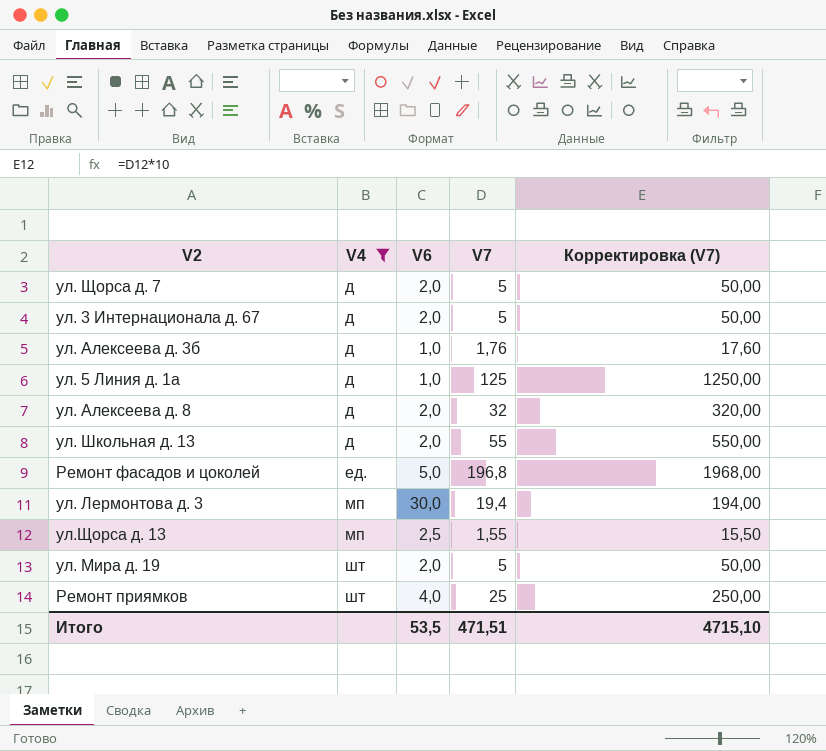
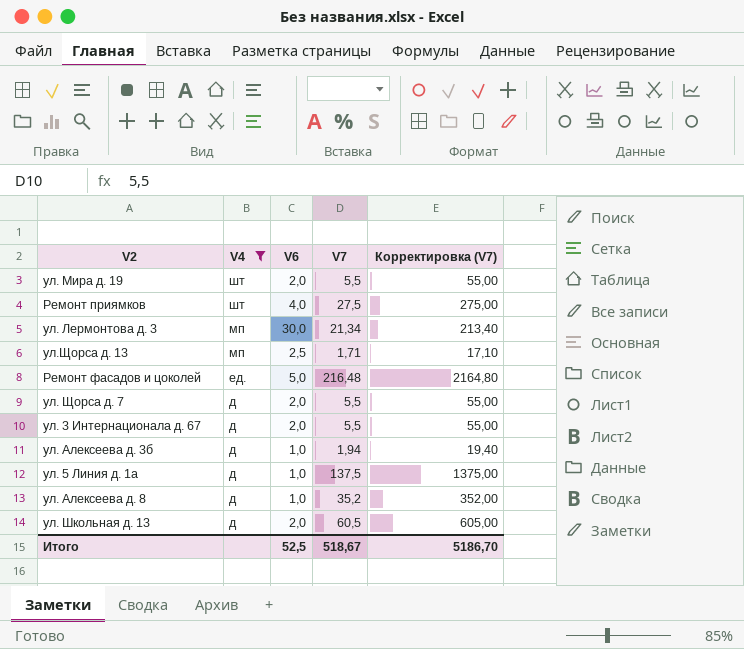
row order: V4 ascending -> V4 descending
ул. Мира д. 19 | V7: 5 -> 5,5
ул. Мира д. 19 | Корректировка (V7): 50,00 -> 55,00
Ремонт приямков | V7: 25 -> 27,5
Ремонт приямков | Корректировка (V7): 250,00 -> 275,00
ул. Лермонтова д. 3 | V7: 19,4 -> 21,34
ул. Лермонтова д. 3 | Корректировка (V7): 194,00 -> 213,40
ул.Щорса д. 13 | V7: 1,55 -> 1,71
ул.Щорса д. 13 | Корректировка (V7): 15,50 -> 17,10
Ремонт фасадов и цоколей | V7: 196,8 -> 216,48
Ремонт фасадов и цоколей | Корректировка (V7): 1968,00 -> 2164,80
ул. Щорса д. 7 | V7: 5 -> 5,5
ул. Щорса д. 7 | Корректировка (V7): 50,00 -> 55,00
ул. 3 Интернационала д. 67 | V7: 5 -> 5,5
ул. 3 Интернационала д. 67 | Корректировка (V7): 50,00 -> 55,00
ул. Алексеева д. 3б | V7: 1,76 -> 1,94
ул. Алексеева д. 3б | Корректировка (V7): 17,60 -> 19,40
ул. 5 Линия д. 1а | V7: 125 -> 137,5
ул. 5 Линия д. 1а | Корректировка (V7): 1250,00 -> 1375,00
ул. Алексеева д. 8 | V6: 2,0 -> 1,0
ул. Алексеева д. 8 | V7: 32 -> 35,2
ул. Алексеева д. 8 | Корректировка (V7): 320,00 -> 352,00
ул. Школьная д. 13 | V7: 55 -> 60,5
ул. Школьная д. 13 | Корректировка (V7): 550,00 -> 605,00
Итого | V6: 53,5 -> 52,5
Итого | V7: 471,51 -> 518,67
Итого | Корректировка (V7): 4715,10 -> 5186,70

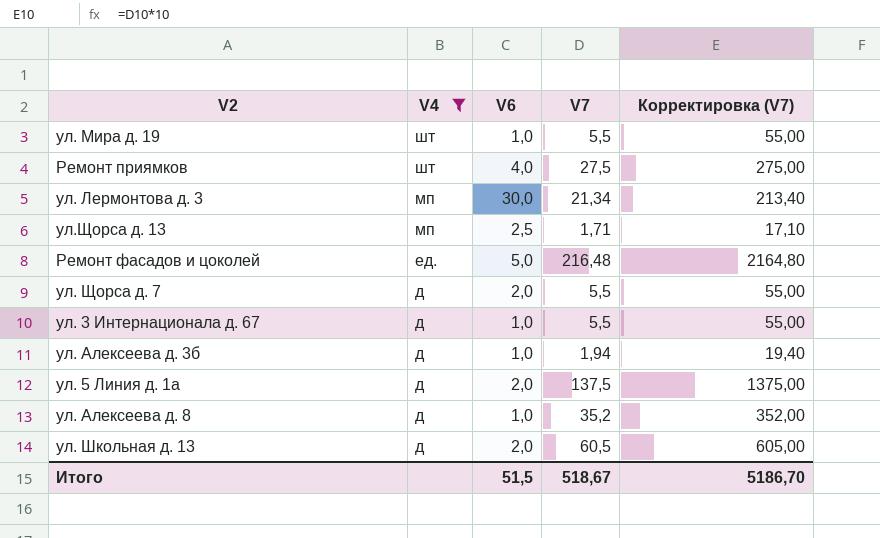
ул. Мира д. 19 | V6: 2,0 -> 1,0
ул. 3 Интернационала д. 67 | V6: 2,0 -> 1,0
ул. 5 Линия д. 1а | V6: 1,0 -> 2,0
Итого | V6: 52,5 -> 51,5

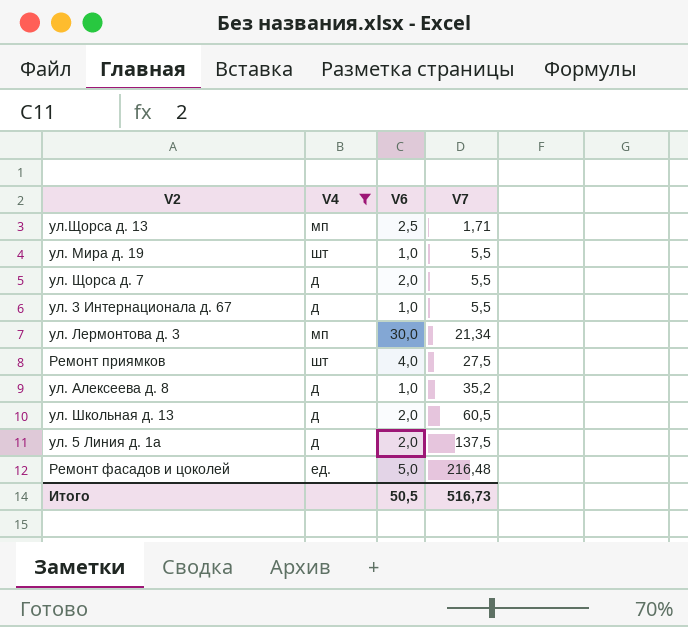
row order: V4 descending -> V7 ascending
column Корректировка (V7) | formula: [V7] * 10 -> none
row ул. Алексеева д. 3б: д | 1,0 | 1,94 | 19,40 -> none
Итого | V6: 51,5 -> 50,5
Итого | V7: 518,67 -> 516,73

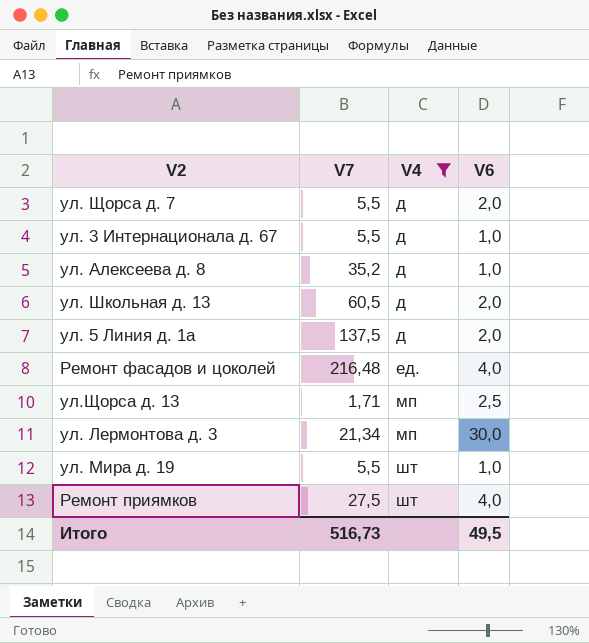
row order: V7 ascending -> V4 ascending
column V7 | position: 4 -> 2
Ремонт фасадов и цоколей | V6: 5,0 -> 4,0
Итого | V6: 50,5 -> 49,5

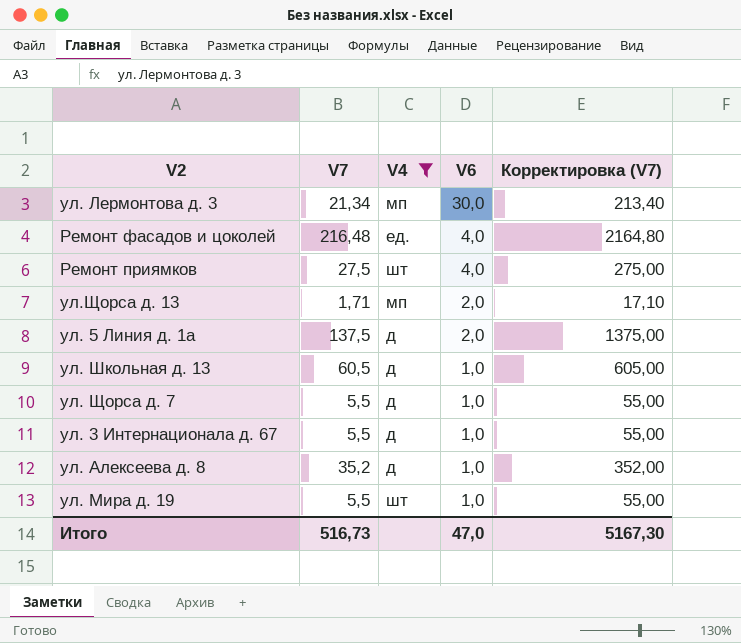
row order: V4 ascending -> V6 descending
column Корректировка (V7) | formula: none -> [V7] * 10
ул.Щорса д. 13 | V6: 2,5 -> 2,0
ул. Школьная д. 13 | V6: 2,0 -> 1,0
ул. Щорса д. 7 | V6: 2,0 -> 1,0
Итого | V6: 49,5 -> 47,0

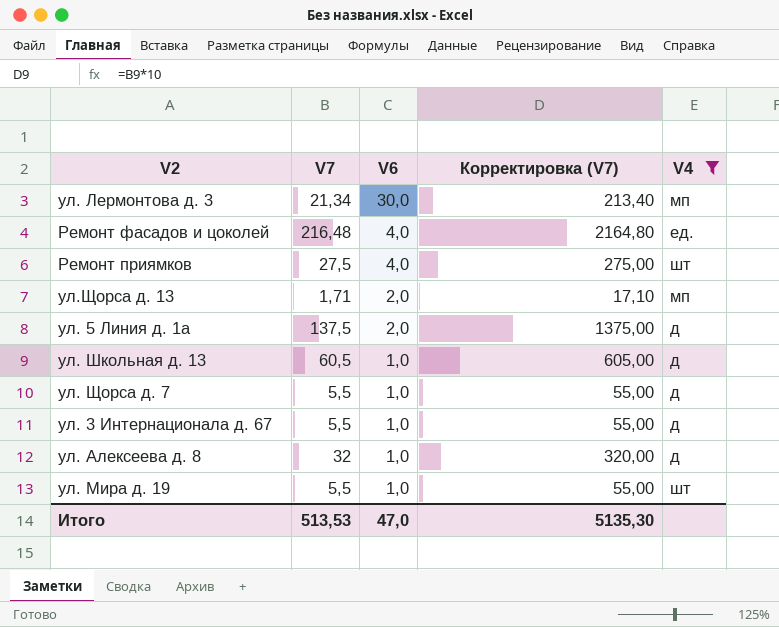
column V4 | position: 3 -> 5
ул. Алексеева д. 8 | V7: 35,2 -> 32
ул. Алексеева д. 8 | Корректировка (V7): 352,00 -> 320,00
Итого | V7: 516,73 -> 513,53
Итого | Корректировка (V7): 5167,30 -> 5135,30

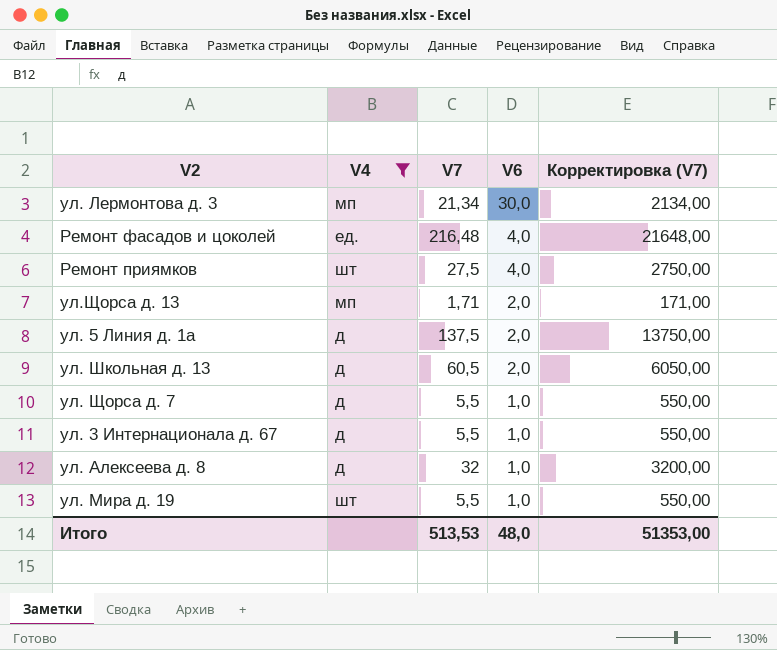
column V4 | position: 5 -> 2
column Корректировка (V7) | formula: [V7] * 10 -> [V7] * 100
ул. Школьная д. 13 | V6: 1,0 -> 2,0
Итого | V6: 47,0 -> 48,0
Итого | Корректировка (V7): 5135,30 -> 51353,00

